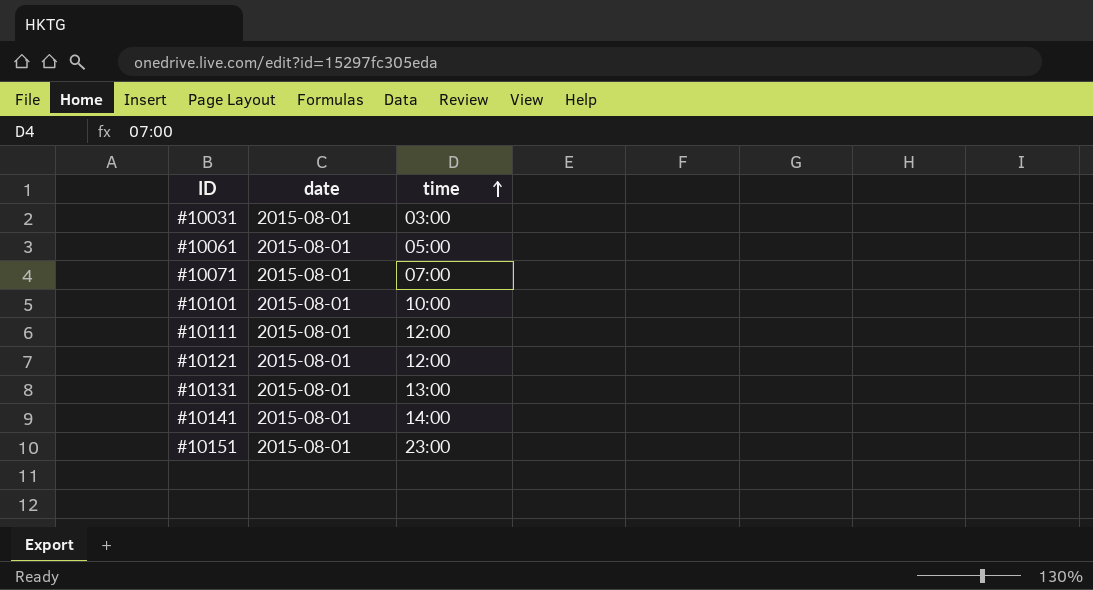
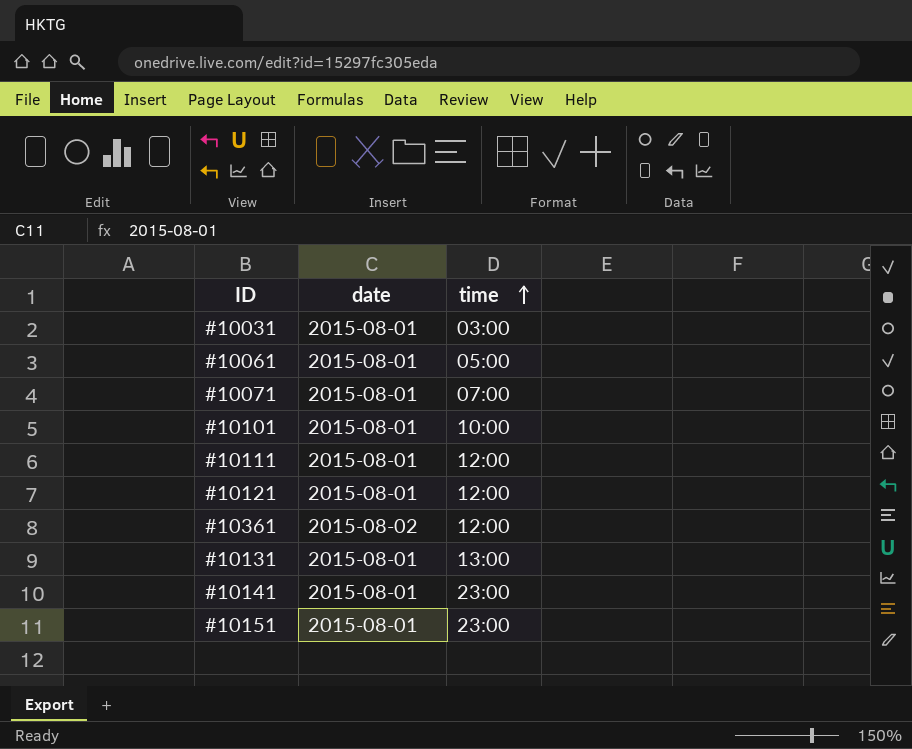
row #10361: none -> 2015-08-02 | 12:00
#10141 | time: 14:00 -> 23:00

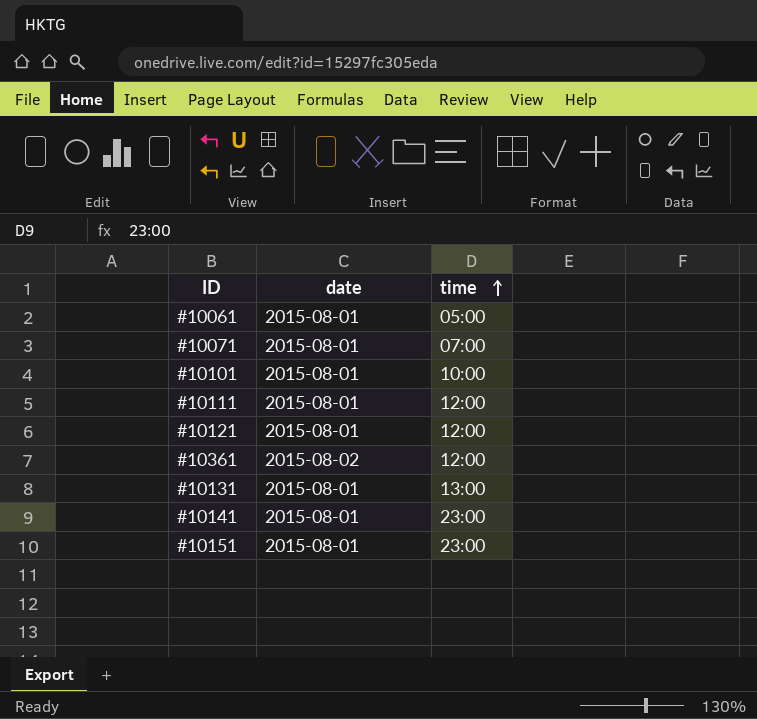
row #10031: 2015-08-01 | 03:00 -> none

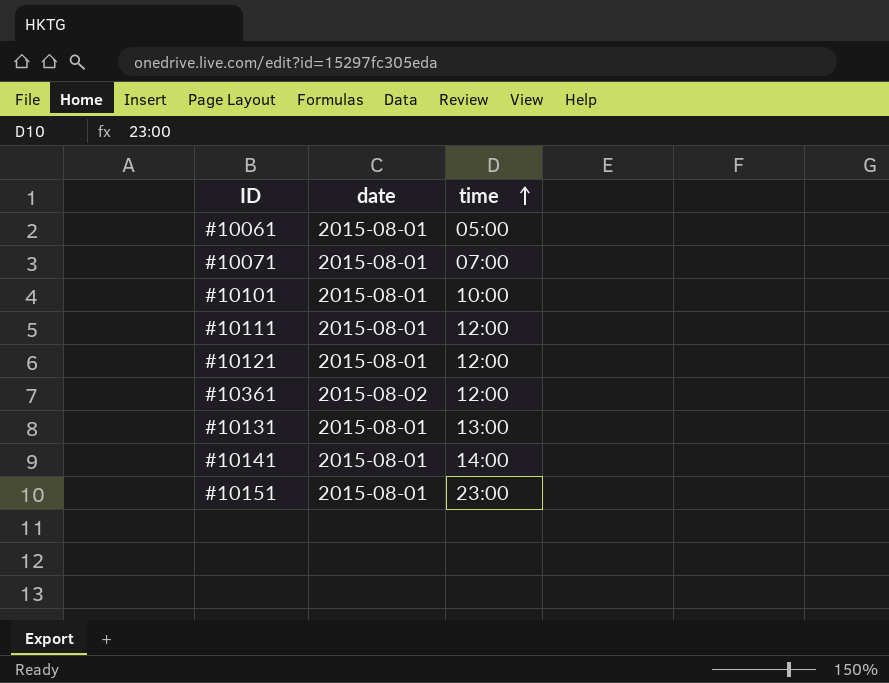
#10141 | time: 23:00 -> 14:00

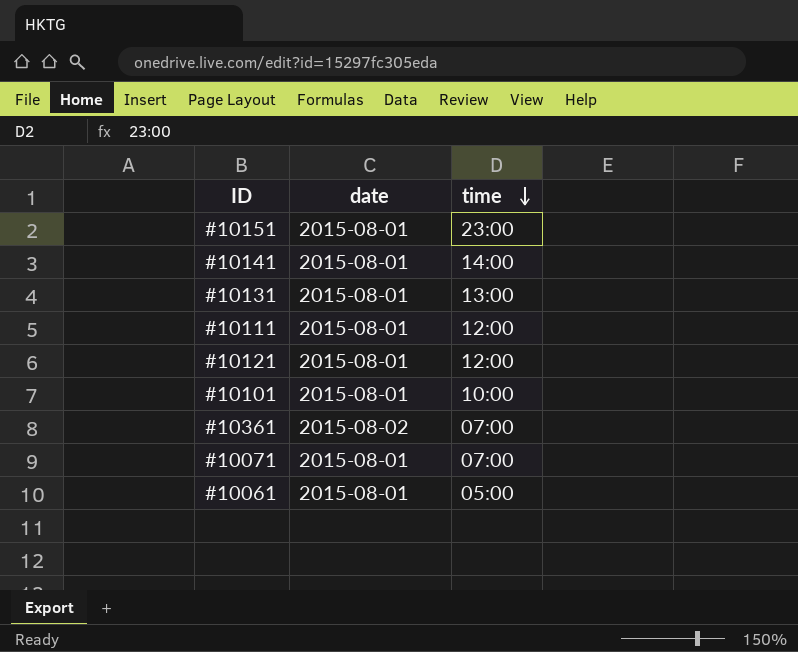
row order: time ascending -> time descending
#10361 | time: 12:00 -> 07:00

